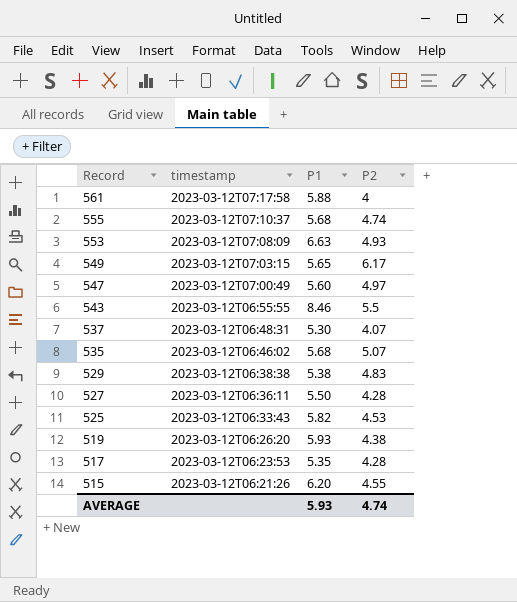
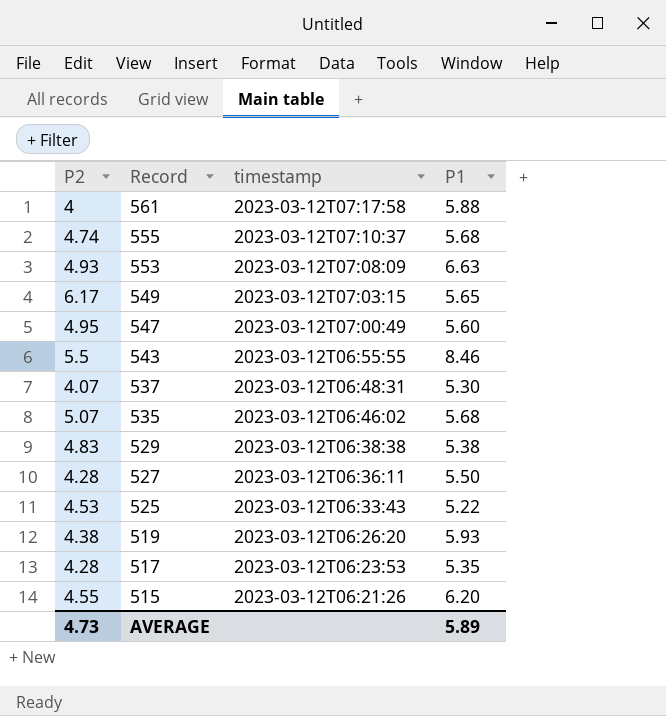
column P2 | position: 4 -> 1
547 | P2: 4.97 -> 4.95
525 | P1: 5.82 -> 5.22
AVERAGE | P2: 4.74 -> 4.73
AVERAGE | P1: 5.93 -> 5.89

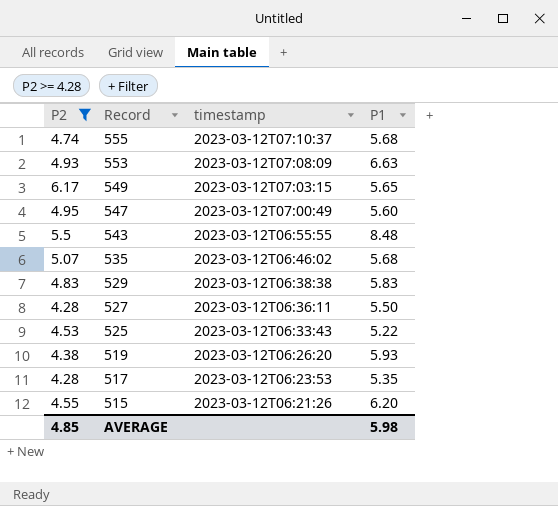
filter: none -> P2 >= 4.28
543 | P1: 8.46 -> 8.48
529 | P1: 5.38 -> 5.83
AVERAGE | P2: 4.73 -> 4.85
AVERAGE | P1: 5.89 -> 5.98

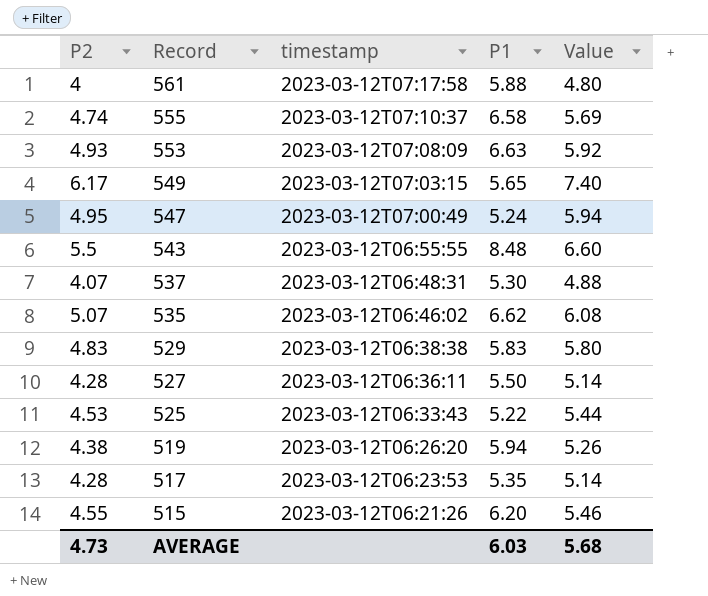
filter: P2 >= 4.28 -> none
column Value | formula: none -> [P2] * 1.2
555 | P1: 5.68 -> 6.58
547 | P1: 5.60 -> 5.24
535 | P1: 5.68 -> 6.62
519 | P1: 5.93 -> 5.94
AVERAGE | P2: 4.85 -> 4.73
AVERAGE | P1: 5.98 -> 6.03

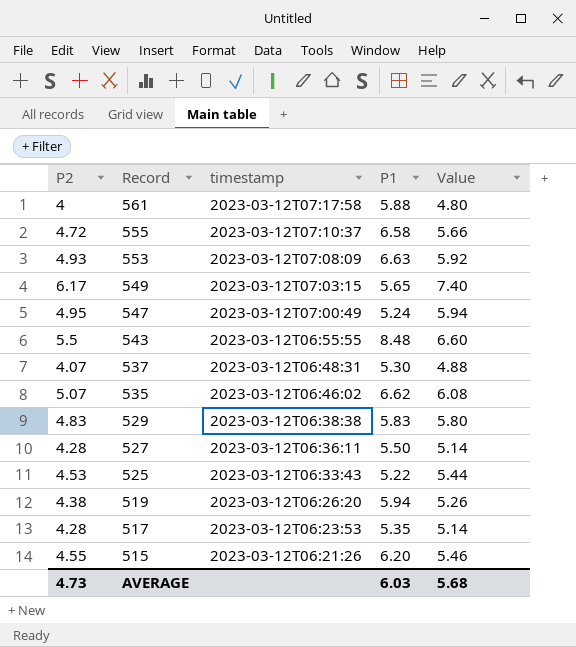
555 | P2: 4.74 -> 4.72
555 | Value: 5.69 -> 5.66

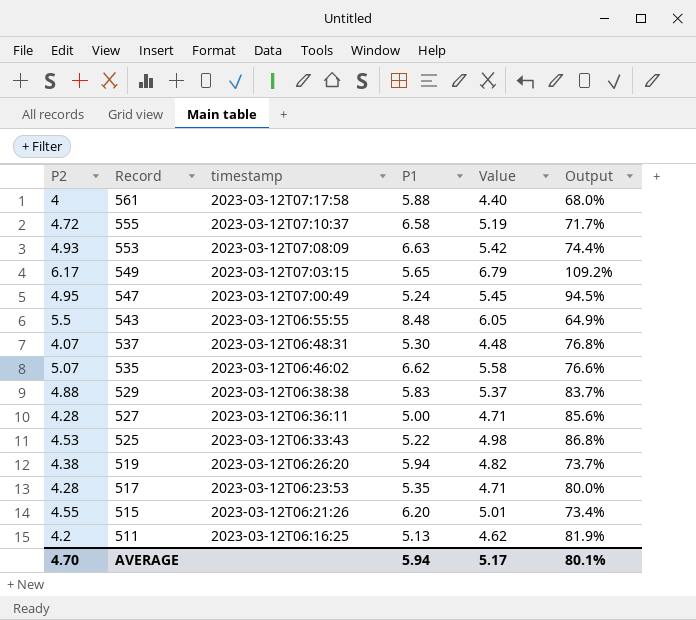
column Value | formula: [P2] * 1.2 -> [P2] * 1.1
column Output | formula: none -> [P2] / [P1]
529 | P2: 4.83 -> 4.88
527 | P1: 5.50 -> 5.00
row 511: none -> 4.2 | 2023-03-12T06:16:25 | 5.13 | 4.62 | 81.9%
AVERAGE | P2: 4.73 -> 4.70
AVERAGE | P1: 6.03 -> 5.94
AVERAGE | Value: 5.68 -> 5.17

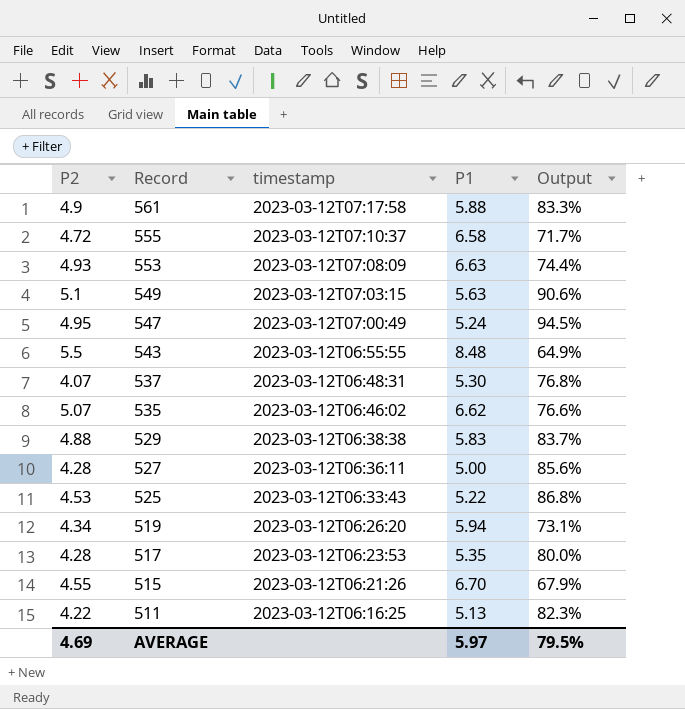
column Value | formula: [P2] * 1.1 -> none
561 | P2: 4 -> 4.9
561 | Output: 68.0% -> 83.3%
549 | P2: 6.17 -> 5.1
549 | P1: 5.65 -> 5.63
549 | Output: 109.2% -> 90.6%
519 | P2: 4.38 -> 4.34
519 | Output: 73.7% -> 73.1%
515 | P1: 6.20 -> 6.70
515 | Output: 73.4% -> 67.9%
511 | P2: 4.2 -> 4.22
511 | Output: 81.9% -> 82.3%
AVERAGE | P2: 4.70 -> 4.69
AVERAGE | P1: 5.94 -> 5.97
AVERAGE | Output: 80.1% -> 79.5%

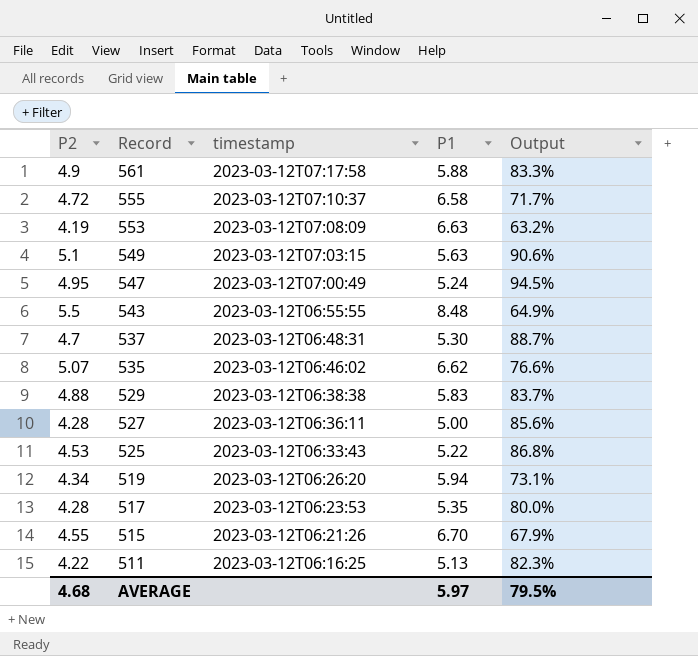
553 | P2: 4.93 -> 4.19
553 | Output: 74.4% -> 63.2%
537 | P2: 4.07 -> 4.7
537 | Output: 76.8% -> 88.7%
AVERAGE | P2: 4.69 -> 4.68

